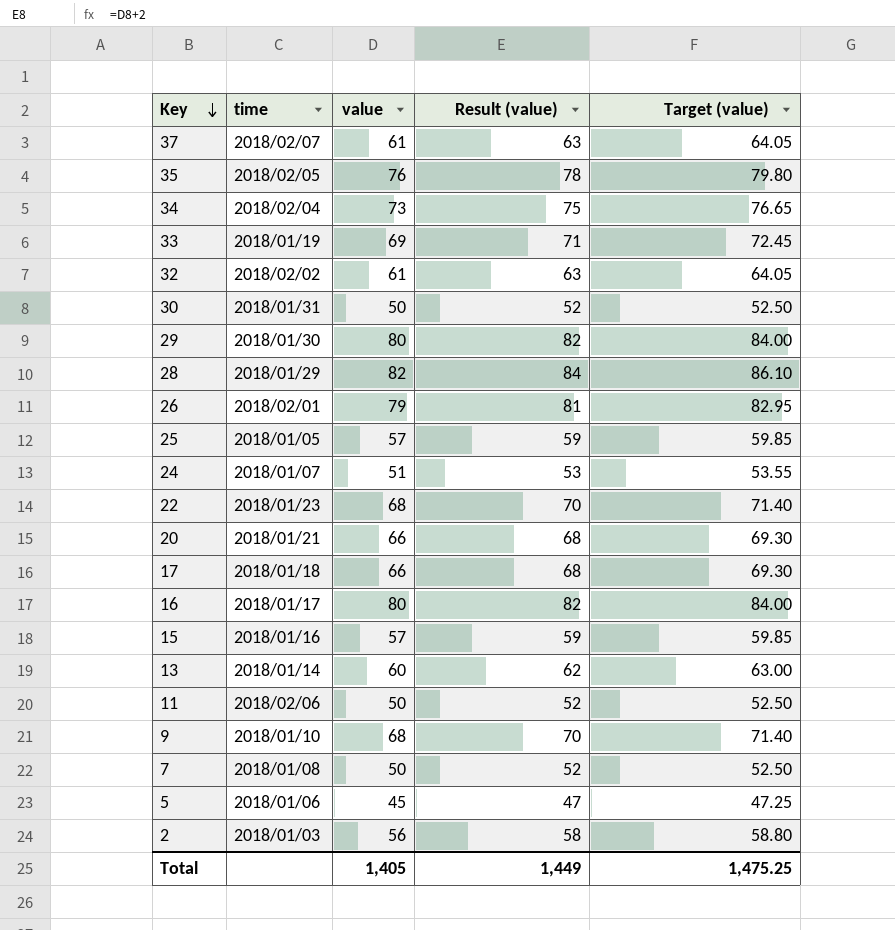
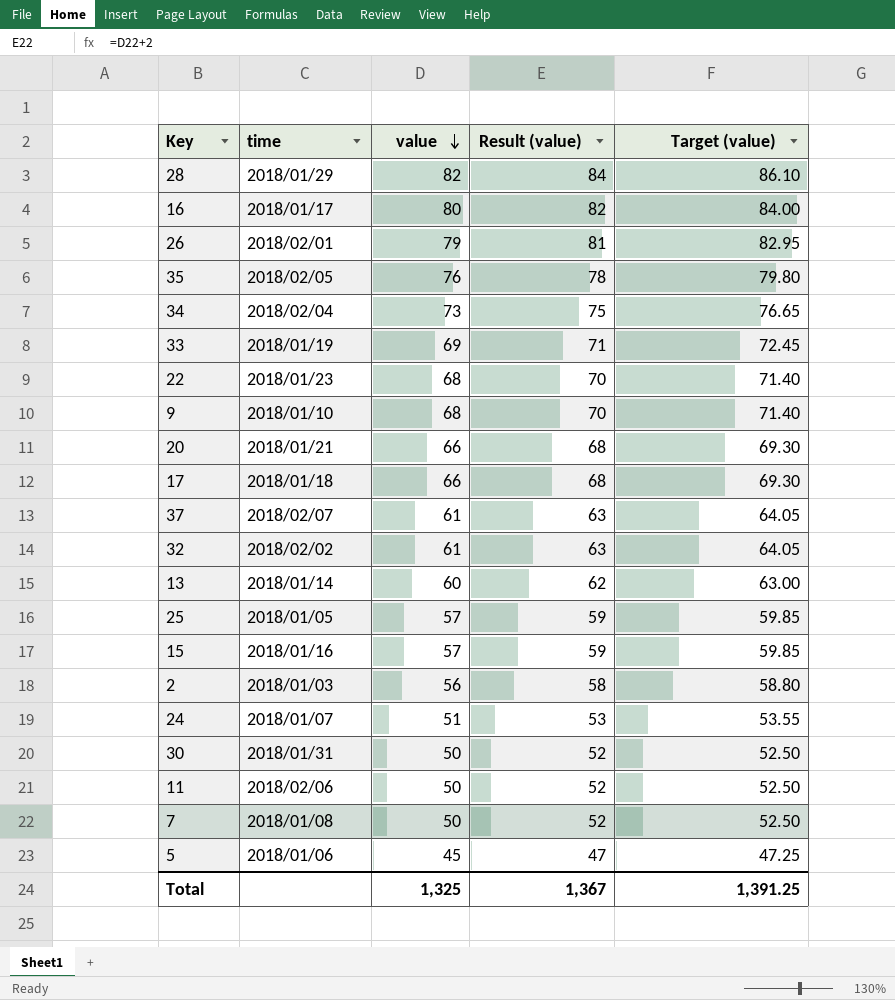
row order: Key descending -> value descending
row 29: 2018/01/30 | 80 | 82 | 84.00 -> none
Total | value: 1,405 -> 1,325
Total | Result (value): 1,449 -> 1,367
Total | Target (value): 1,475.25 -> 1,391.25

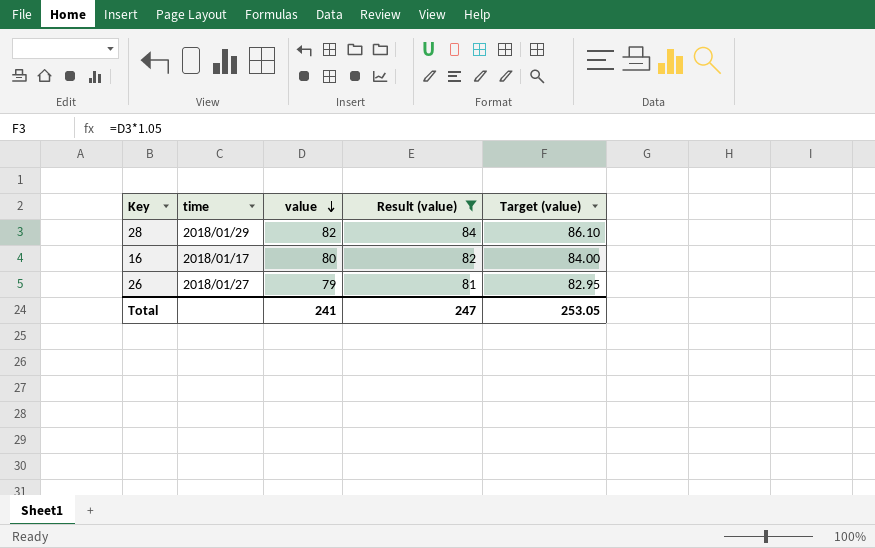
filter: none -> Result (value) >= 81
26 | time: 2018/02/01 -> 2018/01/27
Total | value: 1,325 -> 241
Total | Result (value): 1,367 -> 247
Total | Target (value): 1,391.25 -> 253.05

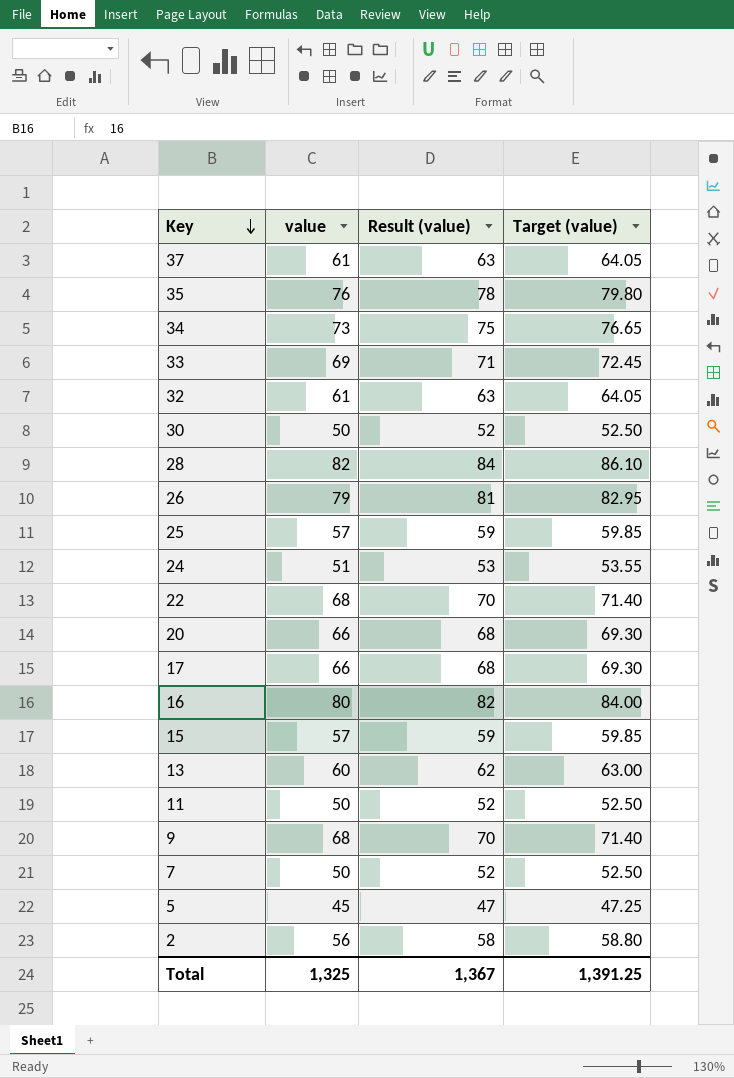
filter: Result (value) >= 81 -> none
row order: value descending -> Key descending
column time | position: 2 -> none
Total | value: 241 -> 1,325
Total | Result (value): 247 -> 1,367
Total | Target (value): 253.05 -> 1,391.25

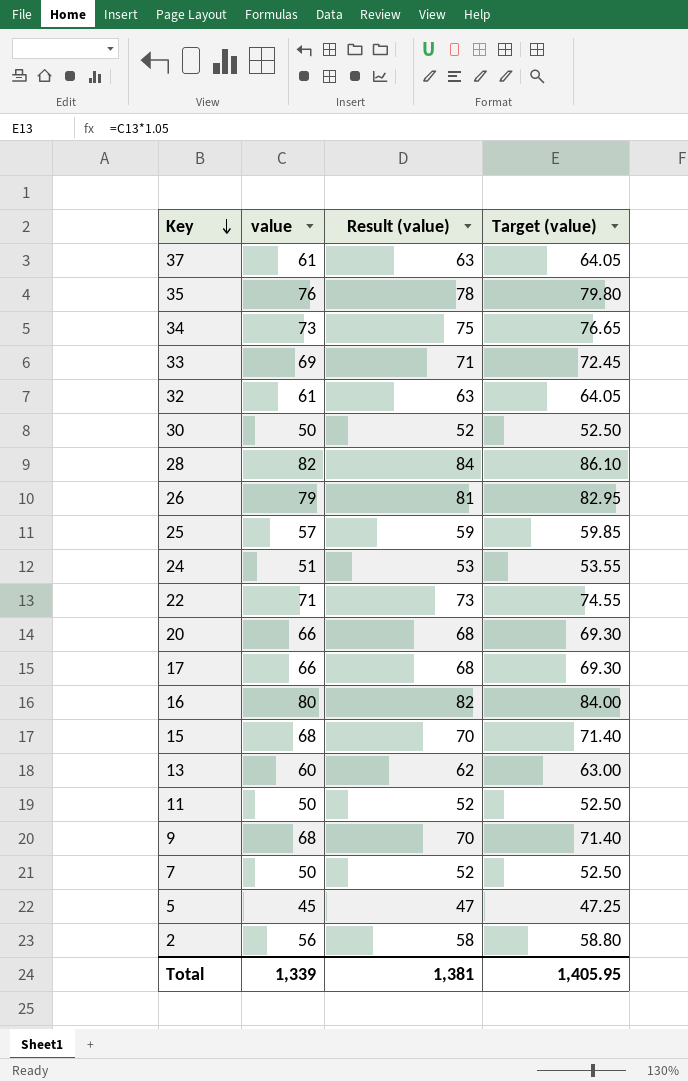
22 | value: 68 -> 71
22 | Result (value): 70 -> 73
22 | Target (value): 71.40 -> 74.55
15 | value: 57 -> 68
15 | Result (value): 59 -> 70
15 | Target (value): 59.85 -> 71.40
Total | value: 1,325 -> 1,339
Total | Result (value): 1,367 -> 1,381
Total | Target (value): 1,391.25 -> 1,405.95

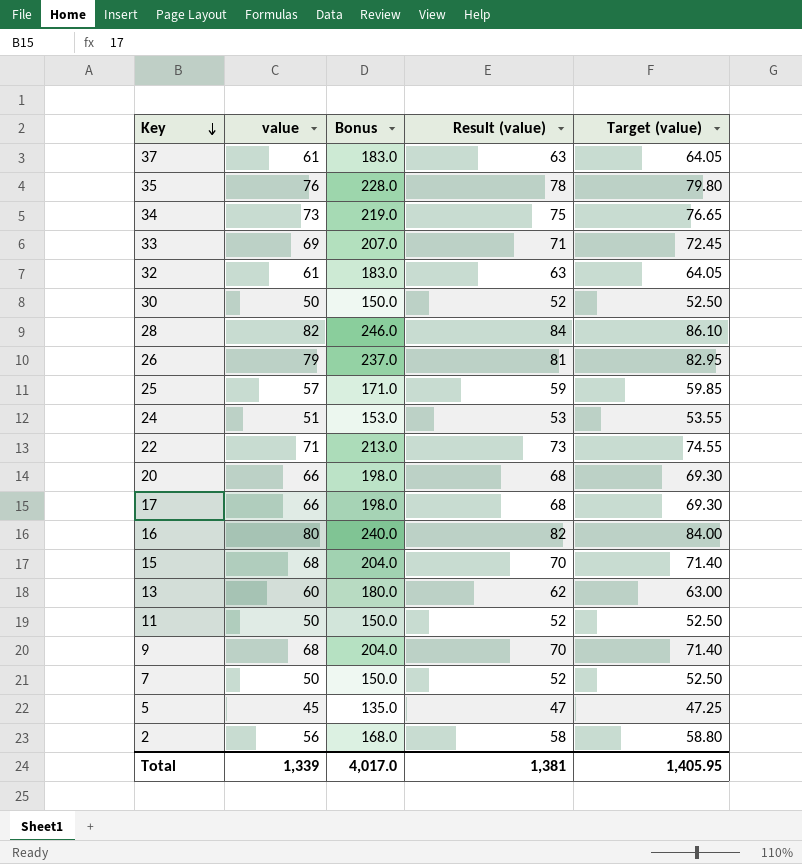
column Bonus | formula: none -> [value] * 3

